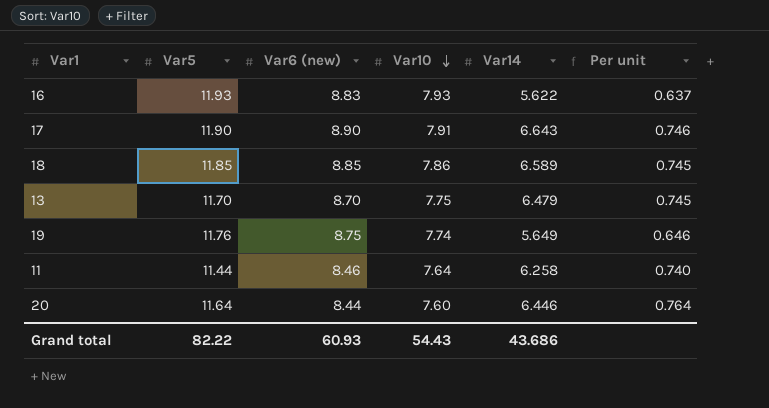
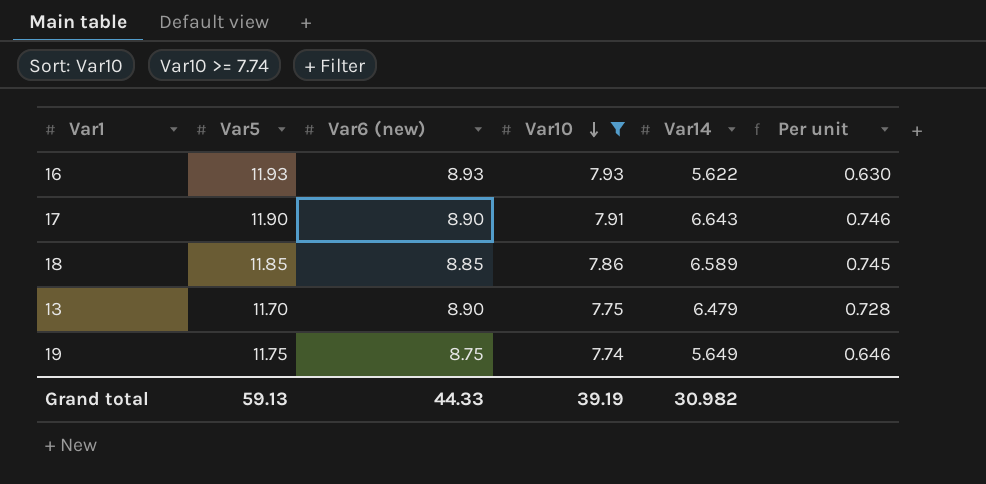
filter: none -> Var10 >= 7.74
16 | Var6 (new): 8.83 -> 8.93
16 | Per unit: 0.637 -> 0.630
13 | Var6 (new): 8.70 -> 8.90
13 | Per unit: 0.745 -> 0.728
19 | Var5: 11.76 -> 11.75
Grand total | Var5: 82.22 -> 59.13
Grand total | Var6 (new): 60.93 -> 44.33
Grand total | Var10: 54.43 -> 39.19
Grand total | Var14: 43.686 -> 30.982

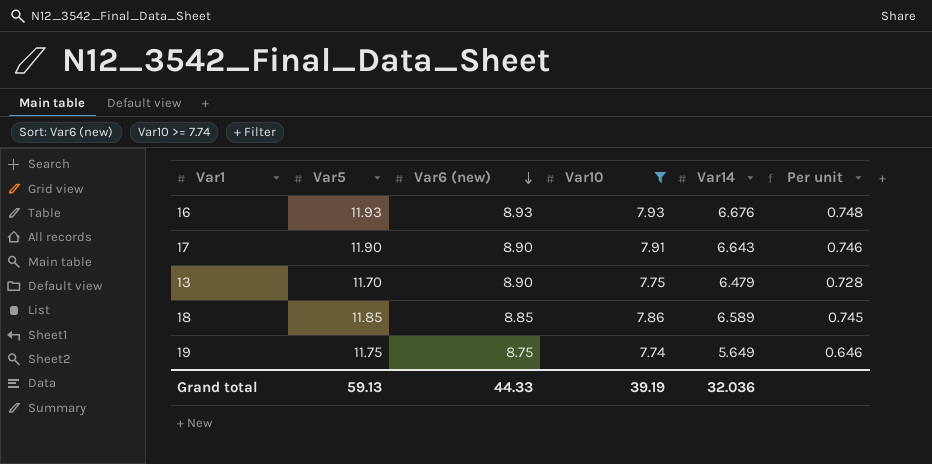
row order: Var10 descending -> Var6 (new) descending
16 | Var14: 5.622 -> 6.676
16 | Per unit: 0.630 -> 0.748
Grand total | Var14: 30.982 -> 32.036

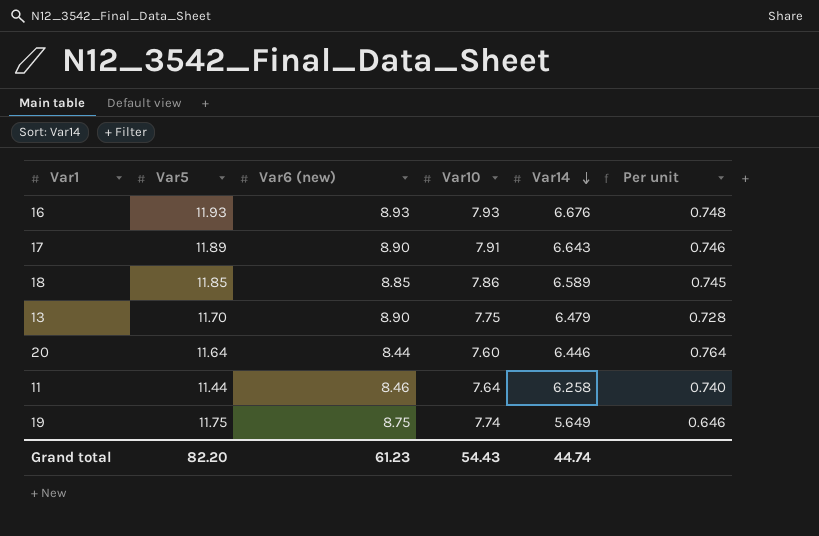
filter: Var10 >= 7.74 -> none
row order: Var6 (new) descending -> Var14 descending
17 | Var5: 11.90 -> 11.89
Grand total | Var5: 59.13 -> 82.20
Grand total | Var6 (new): 44.33 -> 61.23
Grand total | Var10: 39.19 -> 54.43
Grand total | Var14: 32.036 -> 44.74

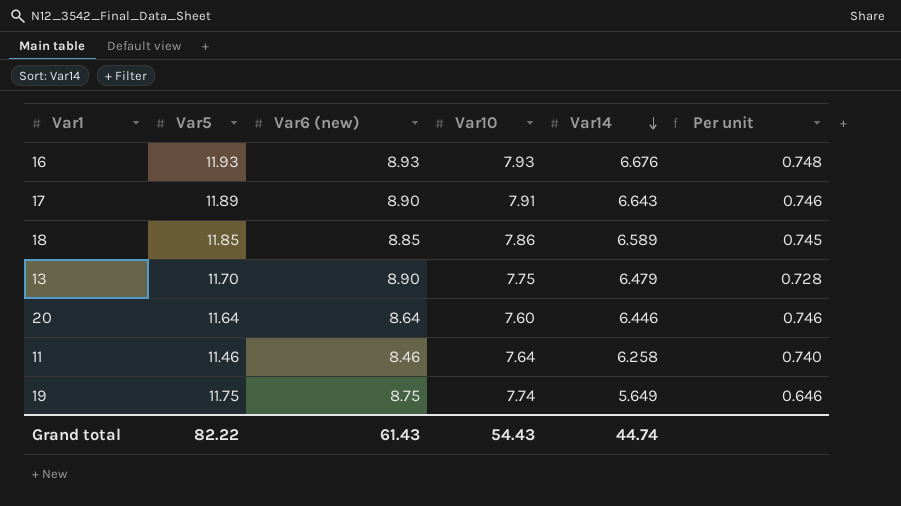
20 | Var6 (new): 8.44 -> 8.64
20 | Per unit: 0.764 -> 0.746
11 | Var5: 11.44 -> 11.46
Grand total | Var5: 82.20 -> 82.22
Grand total | Var6 (new): 61.23 -> 61.43

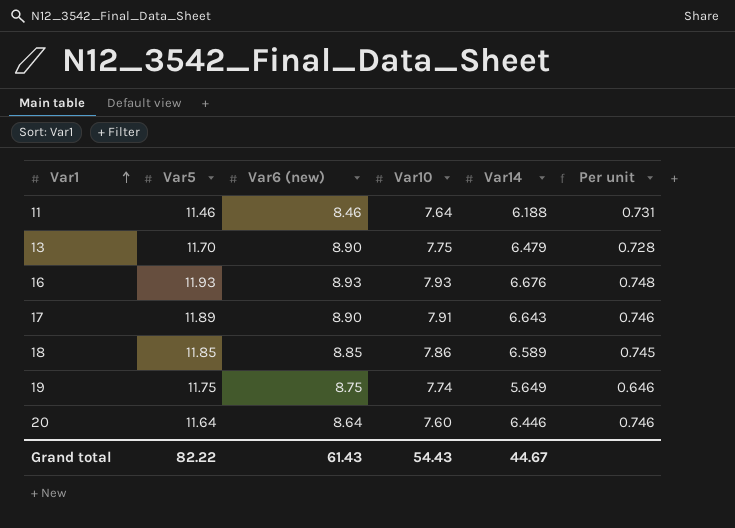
row order: Var14 descending -> Var1 ascending
11 | Var14: 6.258 -> 6.188
11 | Per unit: 0.740 -> 0.731
Grand total | Var14: 44.74 -> 44.67

